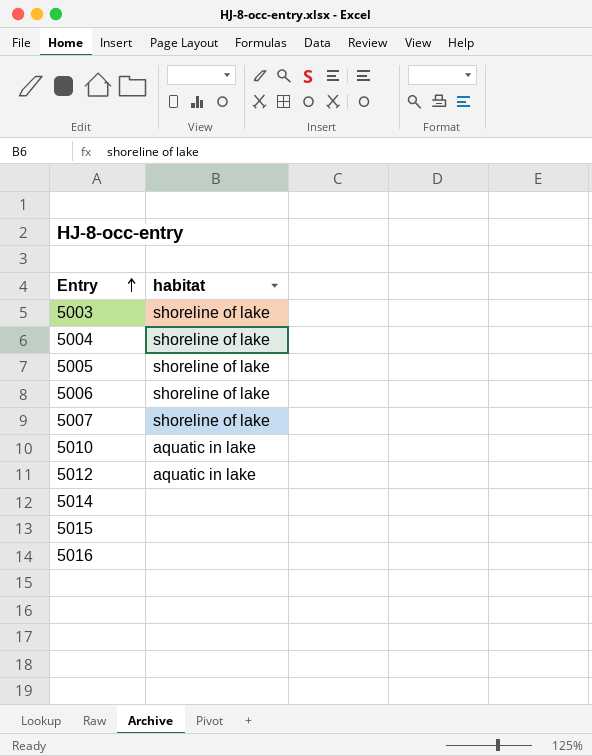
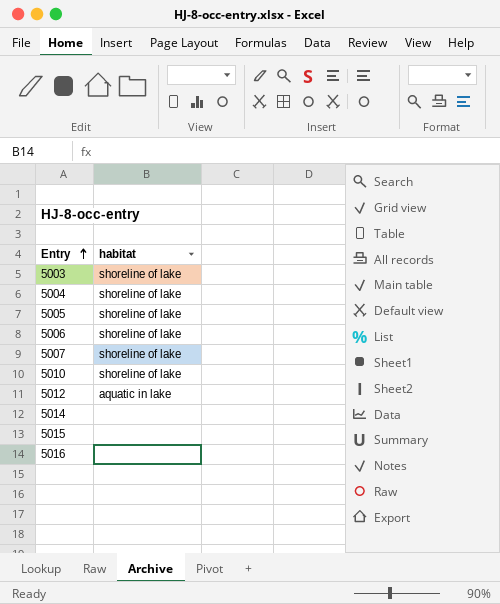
5010 | habitat: aquatic in lake -> shoreline of lake

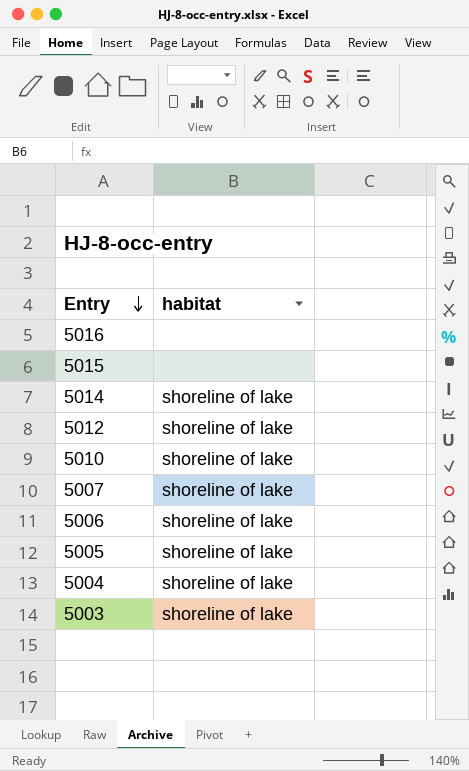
row order: Entry ascending -> Entry descending
5014 | habitat: none -> shoreline of lake
5012 | habitat: aquatic in lake -> shoreline of lake

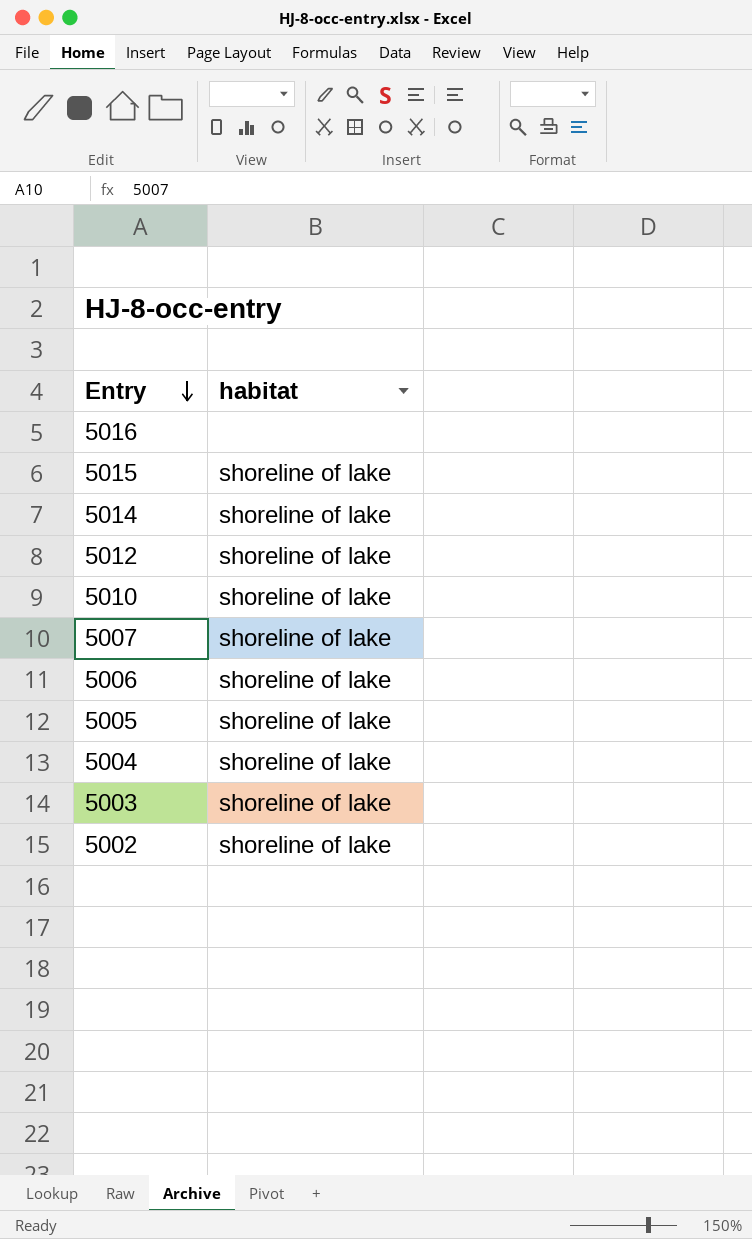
5015 | habitat: none -> shoreline of lake
row 5002: none -> shoreline of lake

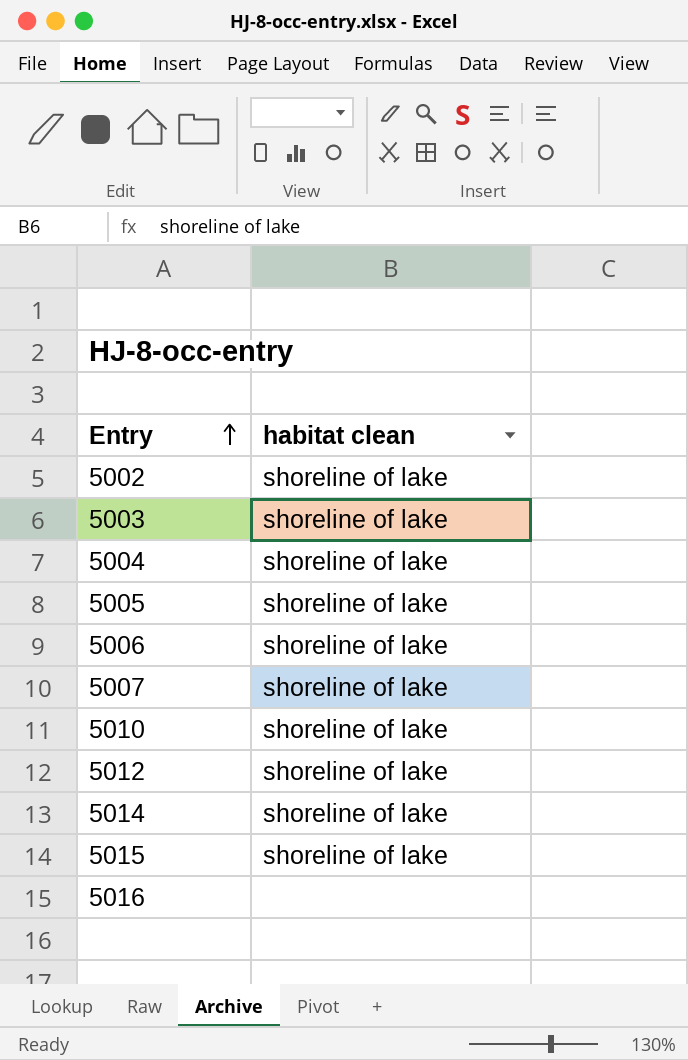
row order: Entry descending -> Entry ascending
column name: habitat -> habitat clean

